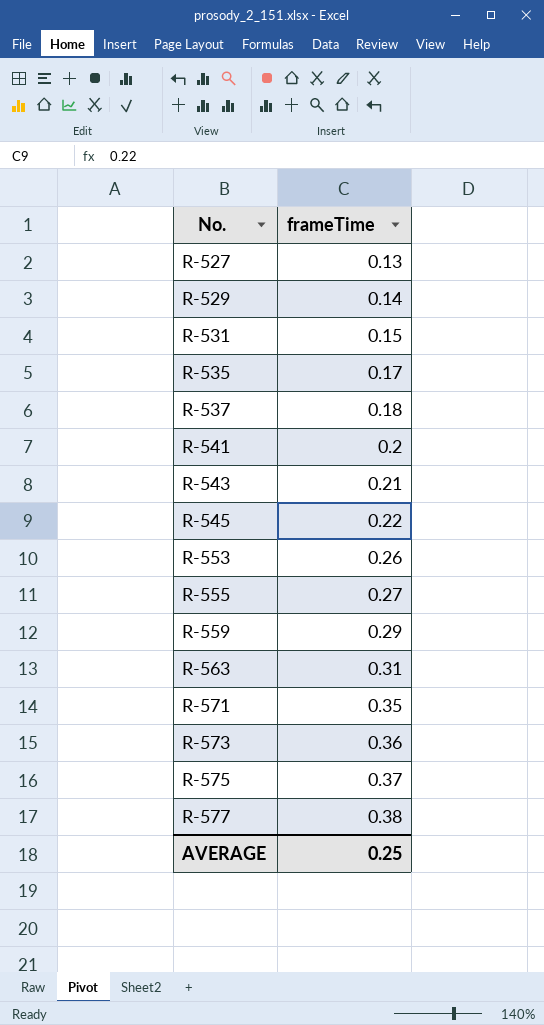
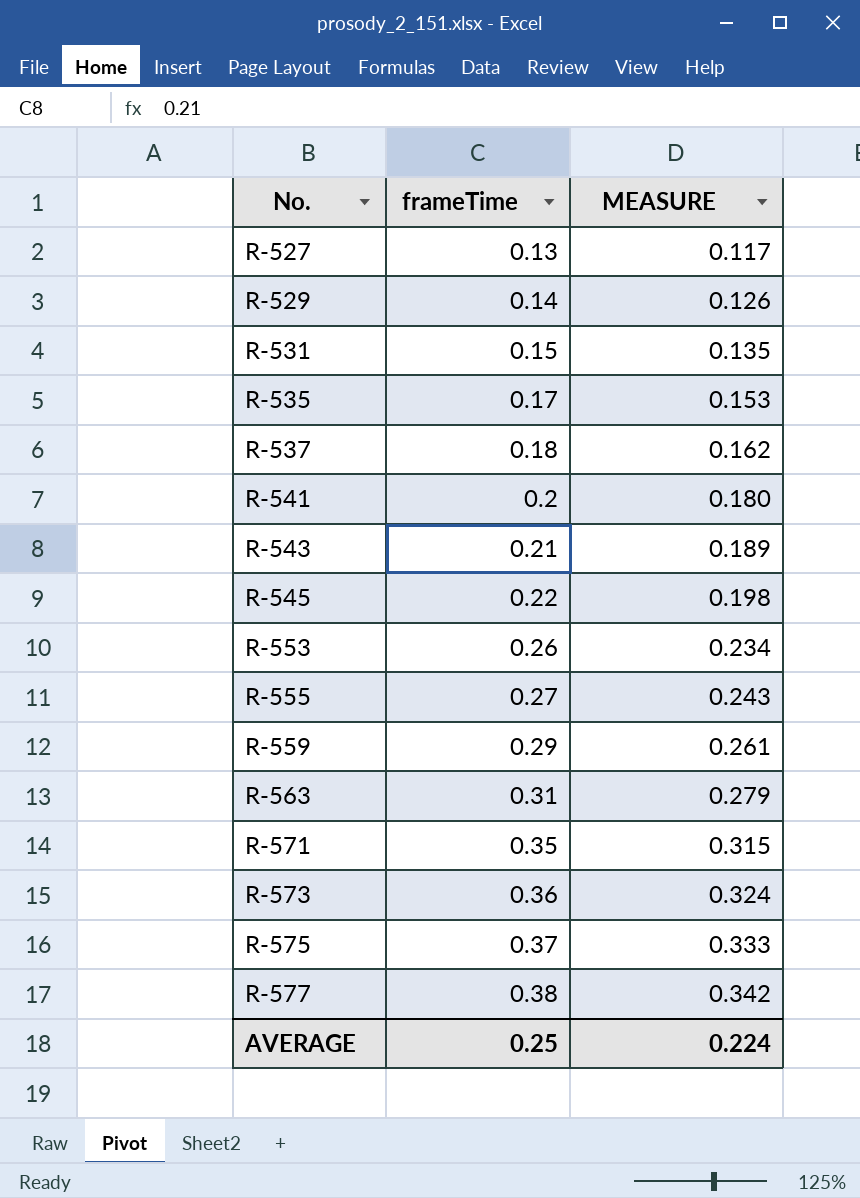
column MEASURE | formula: none -> [frameTime] * 0.9

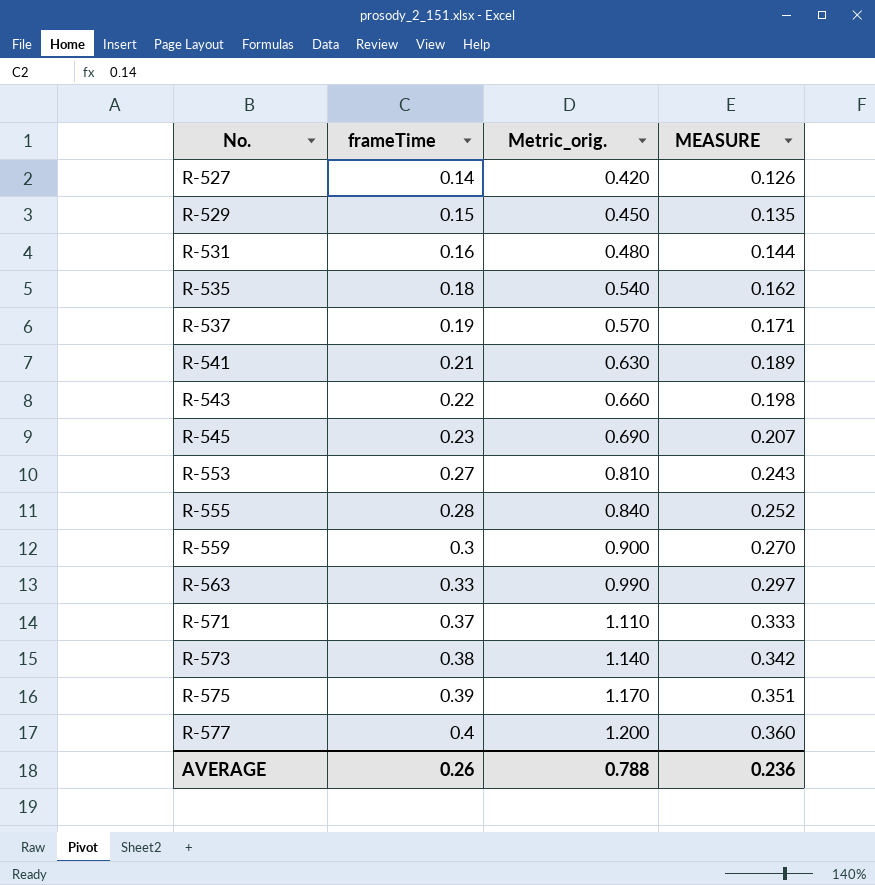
column Metric_orig. | formula: none -> [frameTime] * 3
R-527 | frameTime: 0.13 -> 0.14
R-527 | MEASURE: 0.117 -> 0.126
R-529 | frameTime: 0.14 -> 0.15
R-529 | MEASURE: 0.126 -> 0.135
R-531 | frameTime: 0.15 -> 0.16
R-531 | MEASURE: 0.135 -> 0.144
R-535 | frameTime: 0.17 -> 0.18
R-535 | MEASURE: 0.153 -> 0.162
R-537 | frameTime: 0.18 -> 0.19
R-537 | MEASURE: 0.162 -> 0.171
R-541 | frameTime: 0.2 -> 0.21
R-541 | MEASURE: 0.180 -> 0.189
R-543 | frameTime: 0.21 -> 0.22
R-543 | MEASURE: 0.189 -> 0.198
R-545 | frameTime: 0.22 -> 0.23
R-545 | MEASURE: 0.198 -> 0.207
R-553 | frameTime: 0.26 -> 0.27
R-553 | MEASURE: 0.234 -> 0.243
R-555 | frameTime: 0.27 -> 0.28
R-555 | MEASURE: 0.243 -> 0.252
R-559 | frameTime: 0.29 -> 0.3
R-559 | MEASURE: 0.261 -> 0.270
R-563 | frameTime: 0.31 -> 0.33
R-563 | MEASURE: 0.279 -> 0.297
R-571 | frameTime: 0.35 -> 0.37
R-571 | MEASURE: 0.315 -> 0.333
R-573 | frameTime: 0.36 -> 0.38
R-573 | MEASURE: 0.324 -> 0.342
R-575 | frameTime: 0.37 -> 0.39
R-575 | MEASURE: 0.333 -> 0.351
R-577 | frameTime: 0.38 -> 0.4
R-577 | MEASURE: 0.342 -> 0.360
AVERAGE | frameTime: 0.25 -> 0.26
AVERAGE | MEASURE: 0.224 -> 0.236

